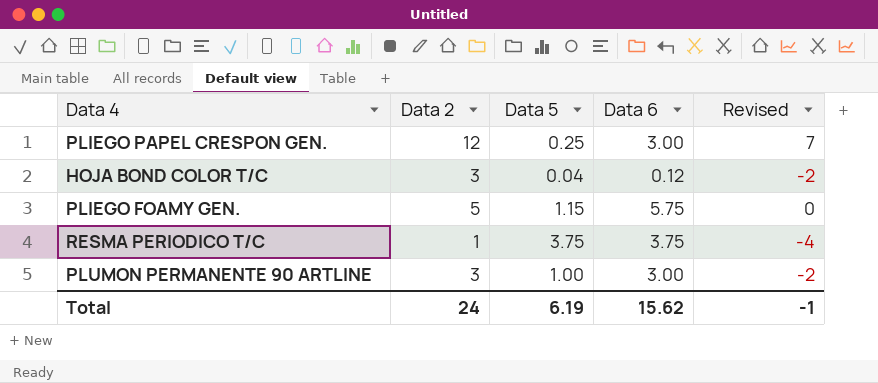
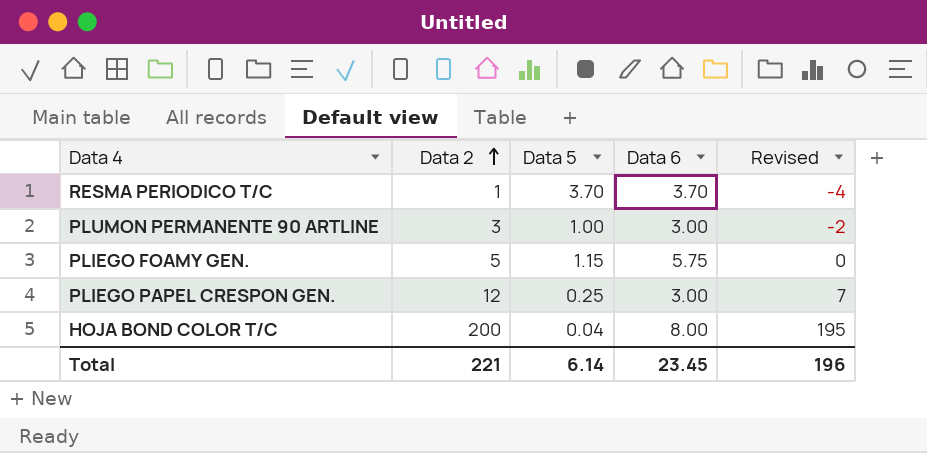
row order: none -> Data 2 ascending
RESMA PERIODICO T/C | Data 5: 3.75 -> 3.70
RESMA PERIODICO T/C | Data 6: 3.75 -> 3.70
HOJA BOND COLOR T/C | Data 2: 3 -> 200
HOJA BOND COLOR T/C | Data 6: 0.12 -> 8.00
HOJA BOND COLOR T/C | Revised: -2 -> 195
Total | Data 2: 24 -> 221
Total | Data 5: 6.19 -> 6.14
Total | Data 6: 15.62 -> 23.45
Total | Revised: -1 -> 196

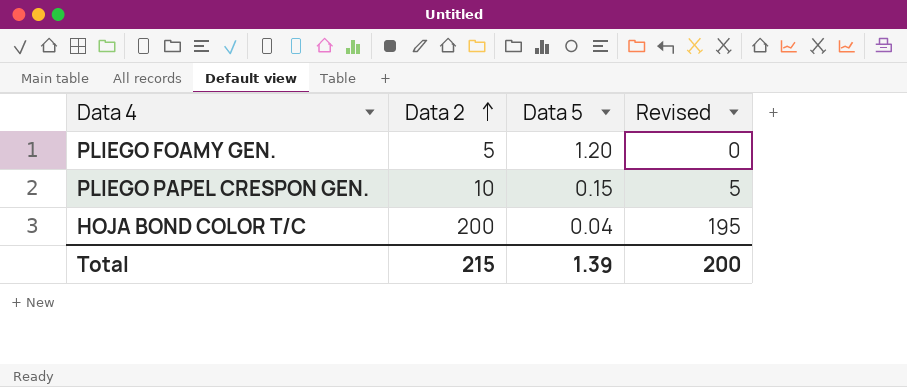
column Data 6 | formula: [Data 2] * [Data 5] -> none
row RESMA PERIODICO T/C: 1 | 3.70 | 3.70 | -4 -> none
row PLUMON PERMANENTE 90 ARTLINE: 3 | 1.00 | 3.00 | -2 -> none
PLIEGO FOAMY GEN. | Data 5: 1.15 -> 1.20
PLIEGO PAPEL CRESPON GEN. | Data 2: 12 -> 10
PLIEGO PAPEL CRESPON GEN. | Data 5: 0.25 -> 0.15
PLIEGO PAPEL CRESPON GEN. | Revised: 7 -> 5
Total | Data 2: 221 -> 215
Total | Data 5: 6.14 -> 1.39
Total | Revised: 196 -> 200

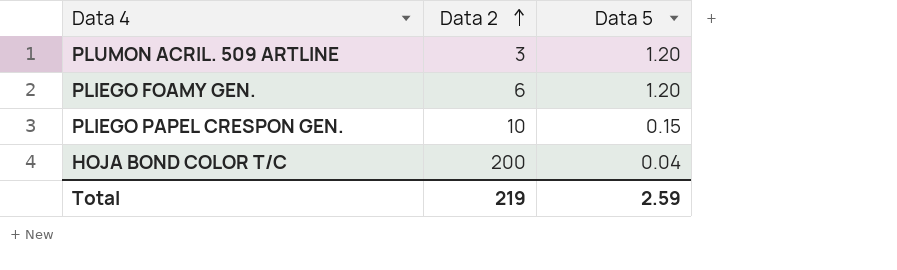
column Revised | formula: [Data 2] - 5 -> none
row PLUMON ACRIL. 509 ARTLINE: none -> 3 | 1.20
PLIEGO FOAMY GEN. | Data 2: 5 -> 6
Total | Data 2: 215 -> 219
Total | Data 5: 1.39 -> 2.59

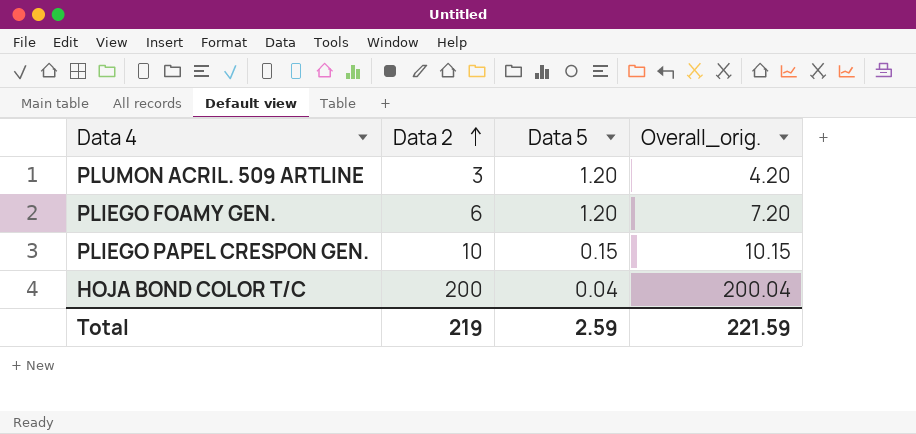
column Overall_orig. | formula: none -> [Data 2] + [Data 5]

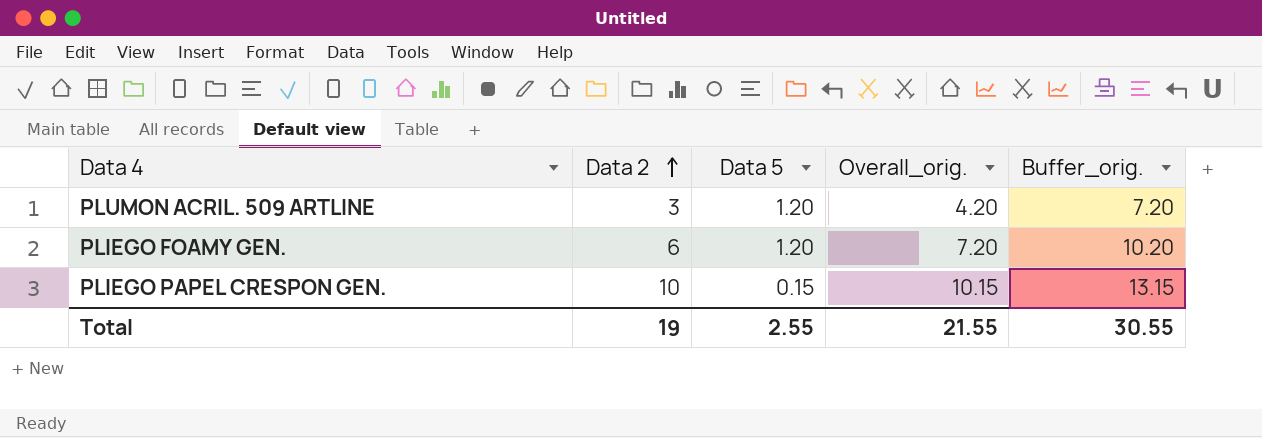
column Buffer_orig. | formula: none -> [Overall_orig.] + 3
row HOJA BOND COLOR T/C: 200 | 0.04 | 200.04 -> none
Total | Data 2: 219 -> 19
Total | Data 5: 2.59 -> 2.55
Total | Overall_orig.: 221.59 -> 21.55

